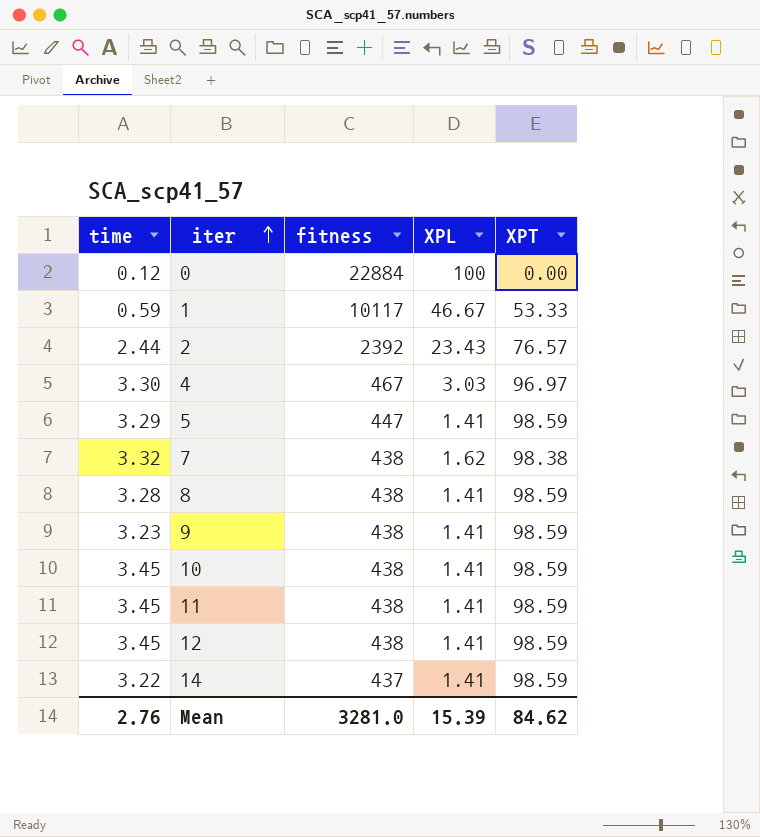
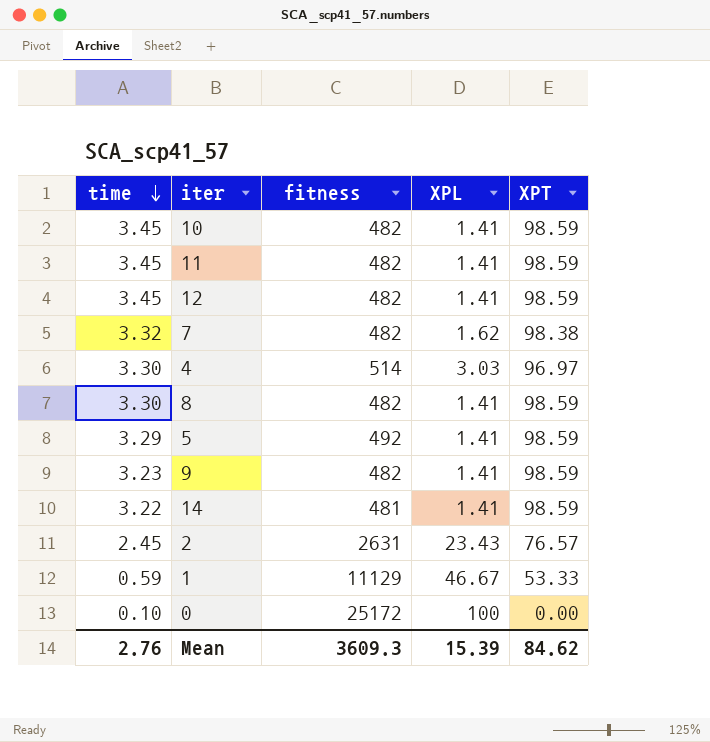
row order: iter ascending -> time descending
10 | fitness: 438 -> 482
11 | fitness: 438 -> 482
12 | fitness: 438 -> 482
7 | fitness: 438 -> 482
4 | fitness: 467 -> 514
8 | time: 3.28 -> 3.30
8 | fitness: 438 -> 482
5 | fitness: 447 -> 492
9 | fitness: 438 -> 482
14 | fitness: 437 -> 481
2 | time: 2.44 -> 2.45
2 | fitness: 2392 -> 2631
1 | fitness: 10117 -> 11129
0 | time: 0.12 -> 0.10
0 | fitness: 22884 -> 25172
Mean | fitness: 3281.0 -> 3609.3

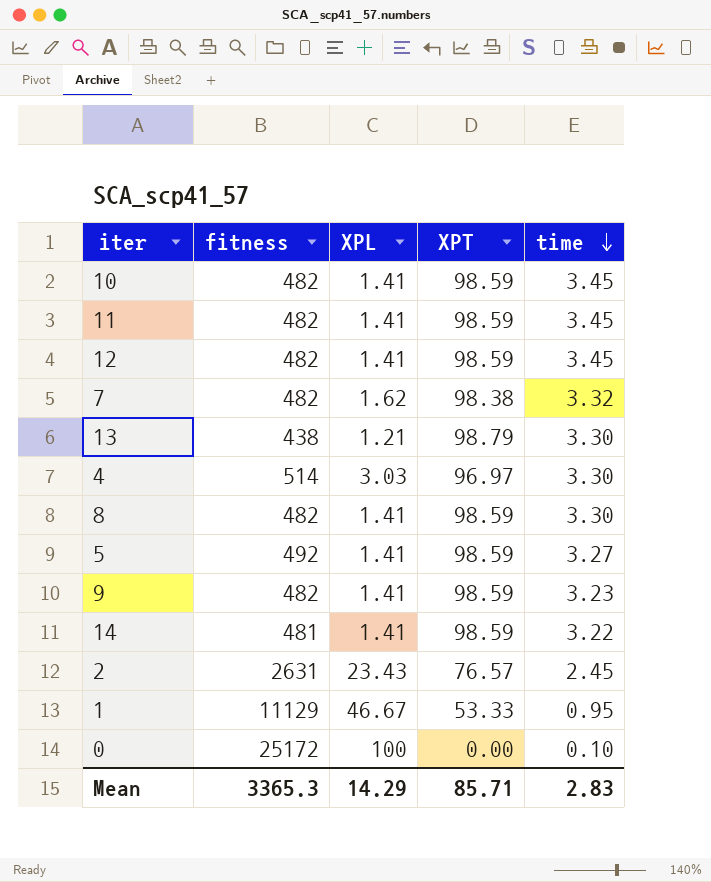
column time | position: 1 -> 5
row 13: none -> 438 | 1.21 | 98.79 | 3.30
5 | time: 3.29 -> 3.27
1 | time: 0.59 -> 0.95
Mean | fitness: 3609.3 -> 3365.3
Mean | XPL: 15.39 -> 14.29
Mean | XPT: 84.62 -> 85.71
Mean | time: 2.76 -> 2.83

